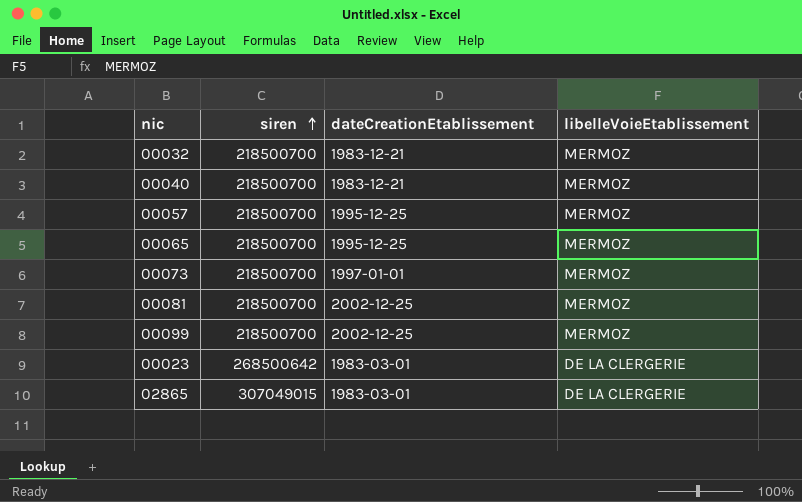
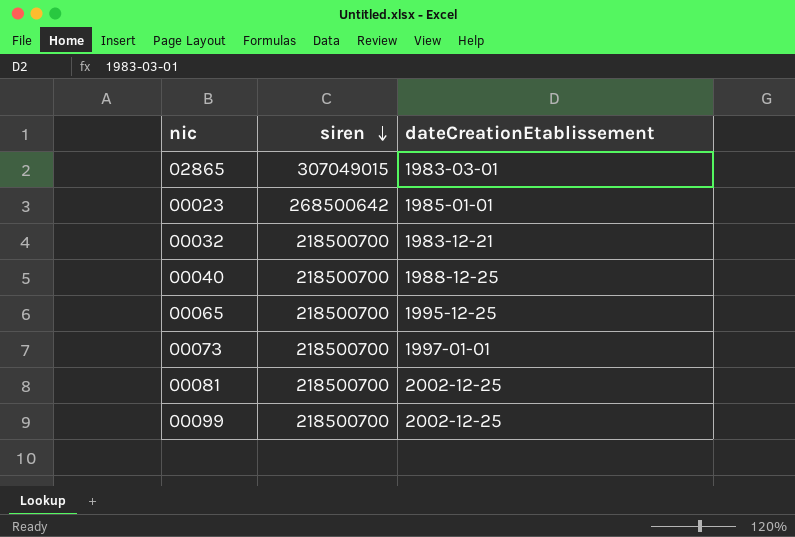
row order: siren ascending -> siren descending
column libelleVoieEtablissement | position: 4 -> none
row 00057: 218500700 | 1995-12-25 | MERMOZ -> none
00023 | dateCreationEtablissement: 1983-03-01 -> 1985-01-01
00040 | dateCreationEtablissement: 1983-12-21 -> 1988-12-25

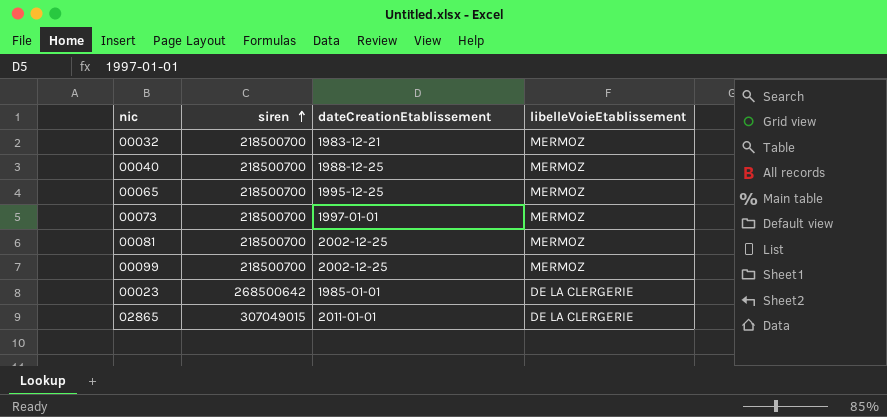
row order: siren descending -> siren ascending
column libelleVoieEtablissement | position: none -> 4
02865 | dateCreationEtablissement: 1983-03-01 -> 2011-01-01

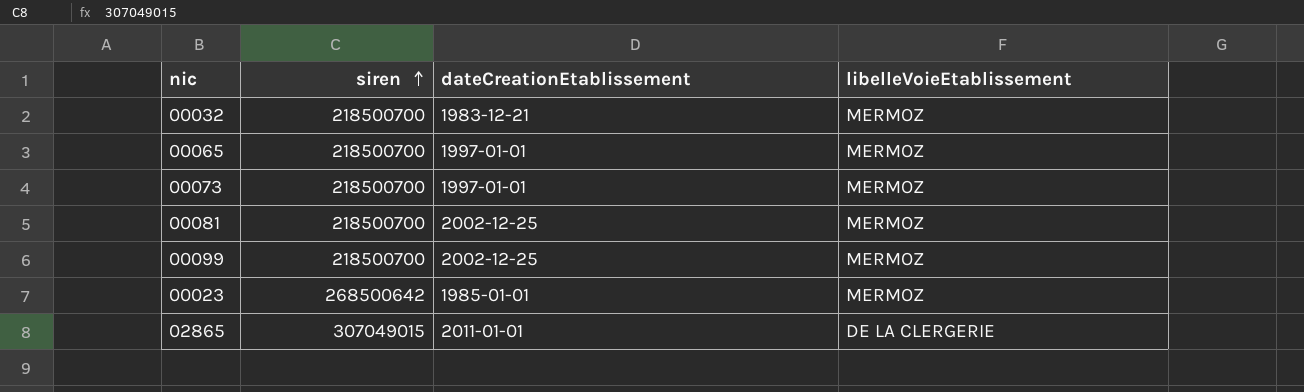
row 00040: 218500700 | 1988-12-25 | MERMOZ -> none
00065 | dateCreationEtablissement: 1995-12-25 -> 1997-01-01
00023 | libelleVoieEtablissement: DE LA CLERGERIE -> MERMOZ

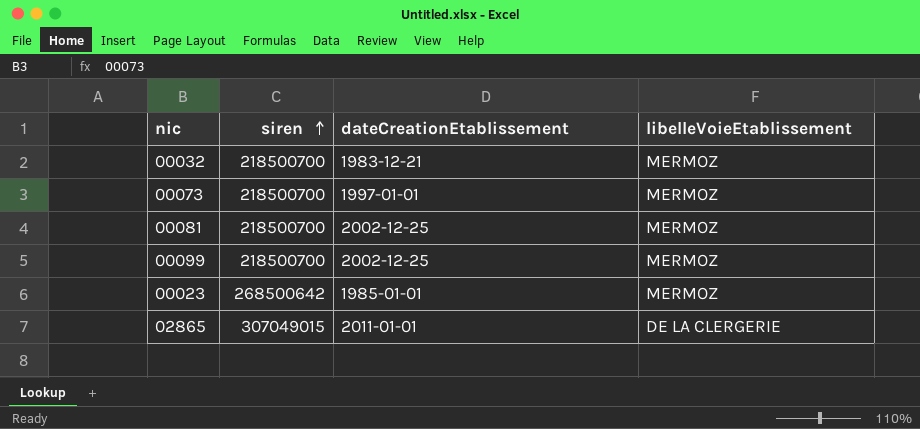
row 00065: 218500700 | 1997-01-01 | MERMOZ -> none

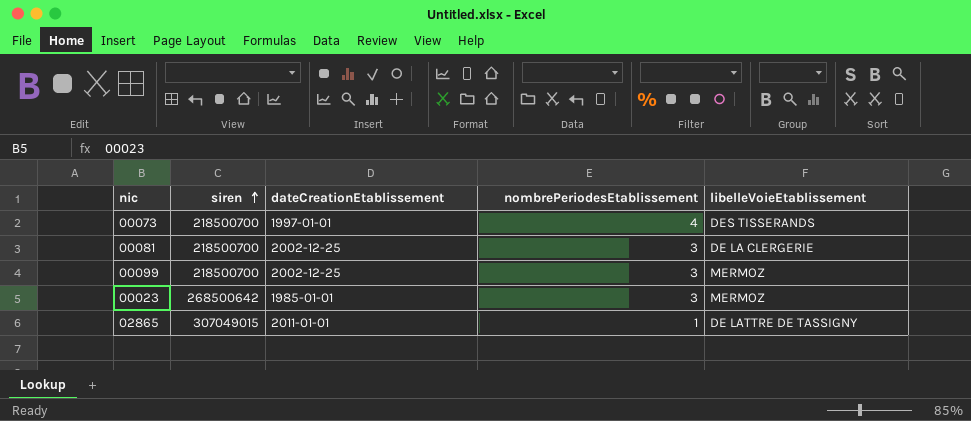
column nombrePeriodesEtablissement | position: none -> 4
row 00032: 218500700 | 1983-12-21 | MERMOZ -> none
00073 | libelleVoieEtablissement: MERMOZ -> DES TISSERANDS
00081 | libelleVoieEtablissement: MERMOZ -> DE LA CLERGERIE
02865 | libelleVoieEtablissement: DE LA CLERGERIE -> DE LATTRE DE TASSIGNY

